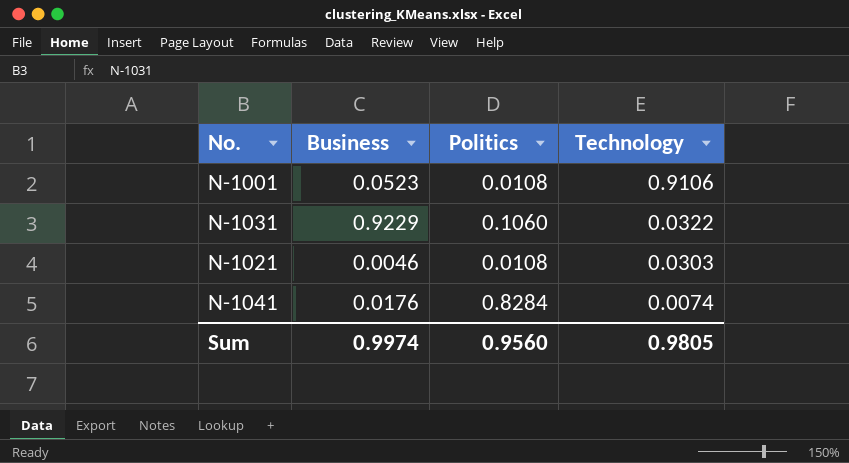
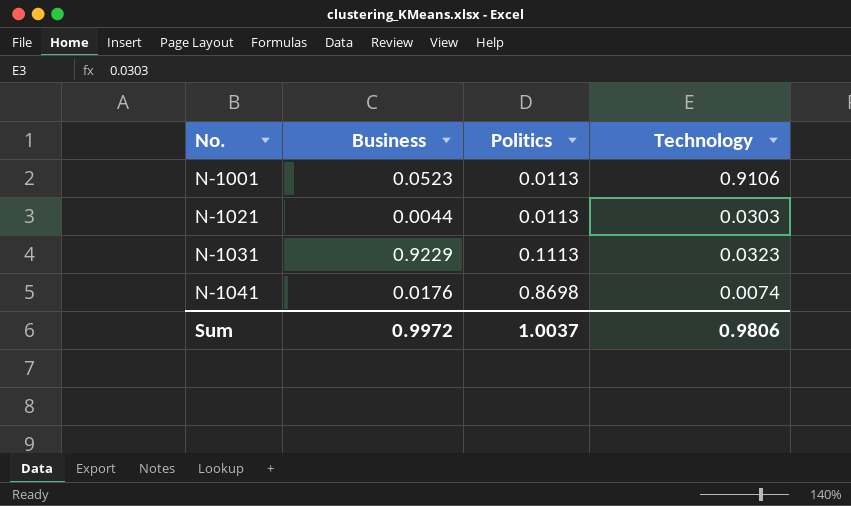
row order: Technology descending -> No. ascending
N-1001 | Politics: 0.0108 -> 0.0113
N-1021 | Business: 0.0046 -> 0.0044
N-1021 | Politics: 0.0108 -> 0.0113
N-1031 | Politics: 0.1060 -> 0.1113
N-1031 | Technology: 0.0322 -> 0.0323
N-1041 | Politics: 0.8284 -> 0.8698
Sum | Business: 0.9974 -> 0.9972
Sum | Politics: 0.9560 -> 1.0037
Sum | Technology: 0.9805 -> 0.9806

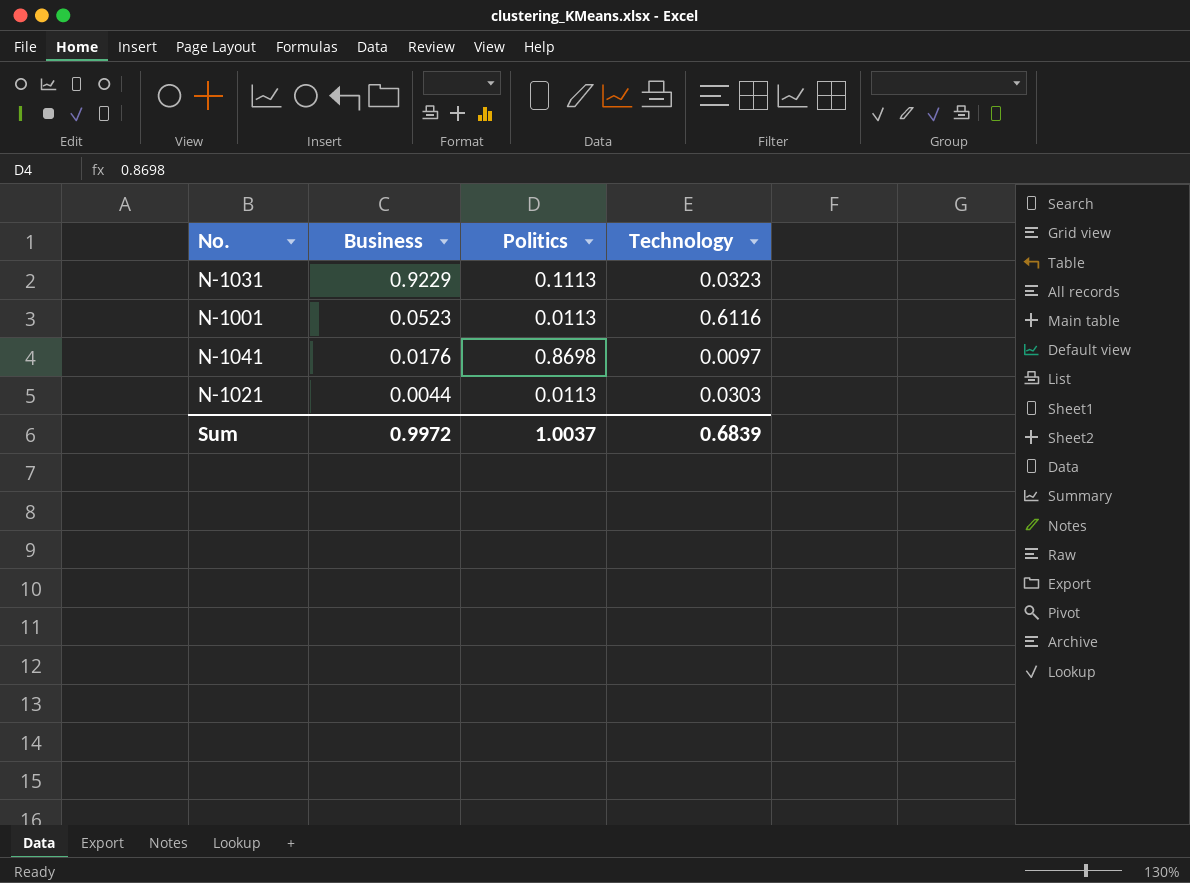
row order: No. ascending -> Business descending
N-1001 | Technology: 0.9106 -> 0.6116
N-1041 | Technology: 0.0074 -> 0.0097
Sum | Technology: 0.9806 -> 0.6839

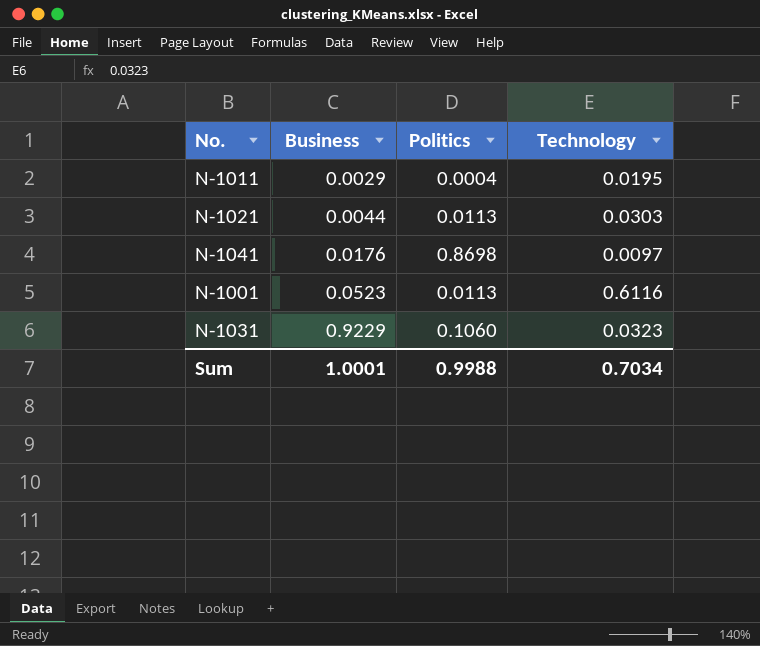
row order: Business descending -> Business ascending
row N-1011: none -> 0.0029 | 0.0004 | 0.0195
N-1031 | Politics: 0.1113 -> 0.1060
Sum | Business: 0.9972 -> 1.0001
Sum | Politics: 1.0037 -> 0.9988
Sum | Technology: 0.6839 -> 0.7034

